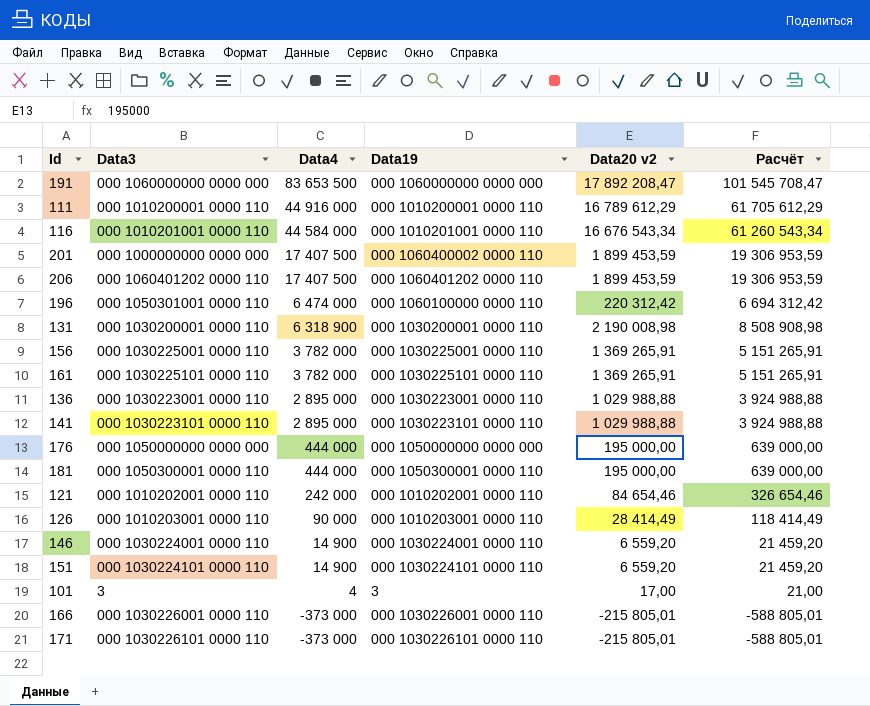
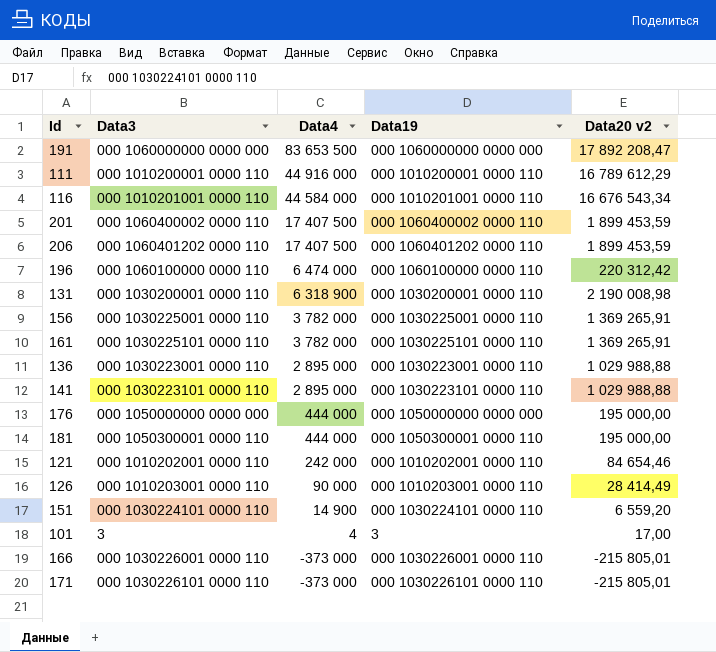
column Расчёт | formula: [Data4] + [Data20 v2] -> none
row 146: 000 1030224001 0000 110 | 14 900 | 000 1030224001 0000 110 | 6 559,20 | 21 459,20 -> none
201 | Data3: 000 1000000000 0000 000 -> 000 1060400002 0000 110
196 | Data3: 000 1050301001 0000 110 -> 000 1060100000 0000 110

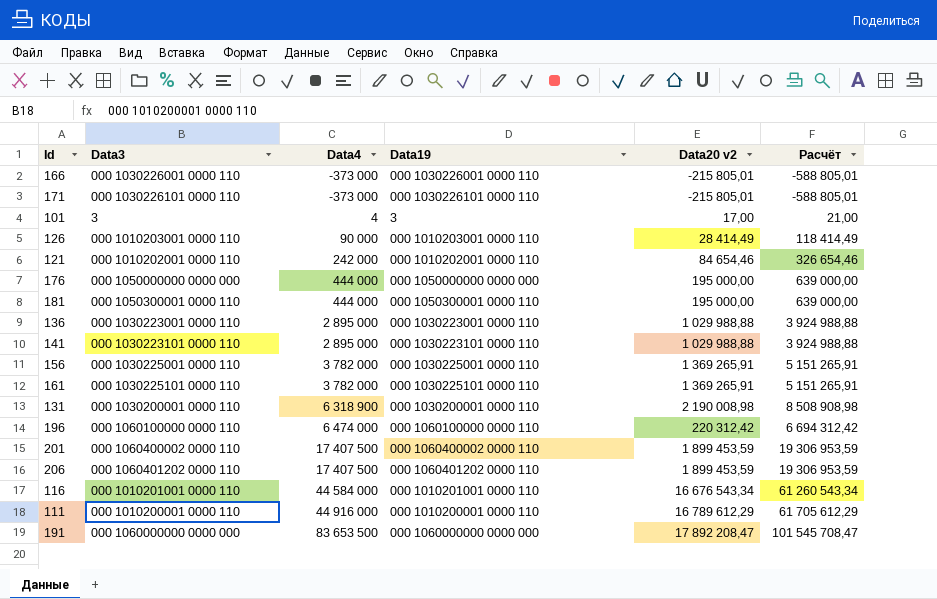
row order: Data4 descending -> Data4 ascending
column Расчёт | formula: none -> [Data4] + [Data20 v2]
row 151: 000 1030224101 0000 110 | 14 900 | 000 1030224101 0000 110 | 6 559,20 -> none

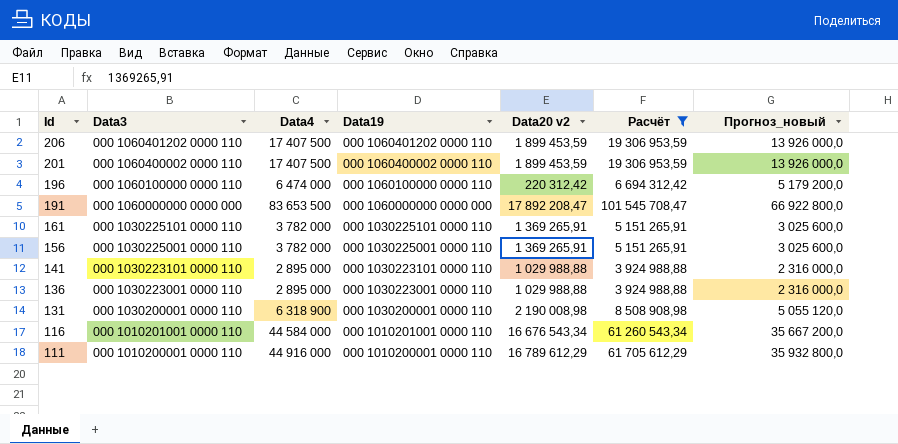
filter: none -> Расчёт >= 3 924 988,88
row order: Data4 ascending -> Id descending
column Прогноз_новый | formula: none -> [Data4] * 0,8

